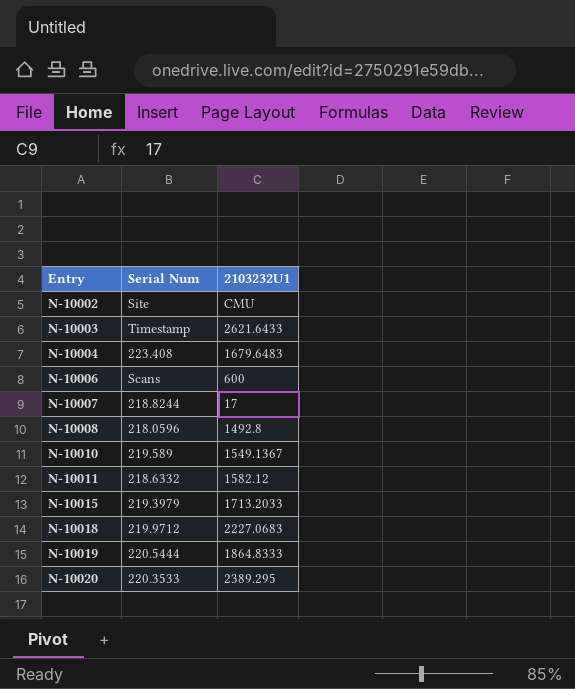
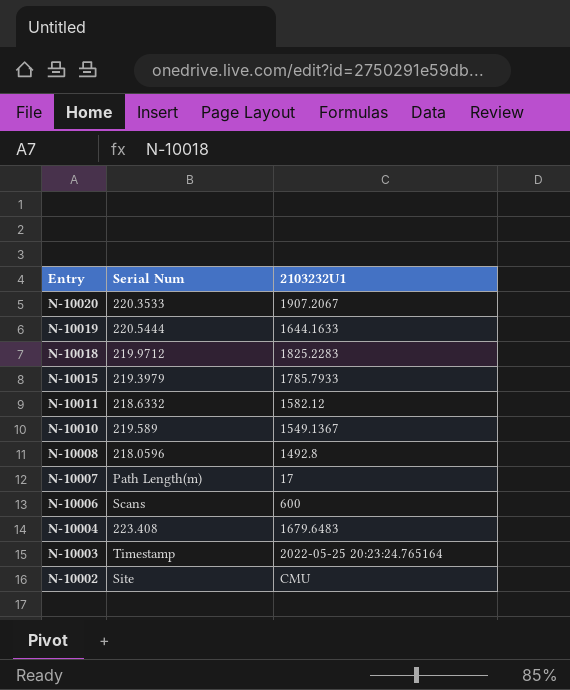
row order: Entry ascending -> Entry descending
N-10020 | 2103232U1: 2389.295 -> 1907.2067
N-10019 | 2103232U1: 1864.8333 -> 1644.1633
N-10018 | 2103232U1: 2227.0683 -> 1825.2283
N-10015 | 2103232U1: 1713.2033 -> 1785.7933
N-10007 | Serial Num: 218.8244 -> Path Length(m)
N-10003 | 2103232U1: 2621.6433 -> 2022-05-25 20:23:24.765164

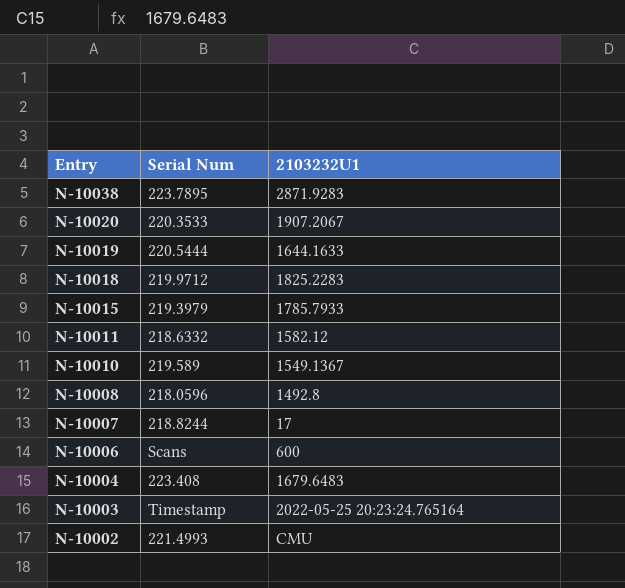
row N-10038: none -> 223.7895 | 2871.9283
N-10007 | Serial Num: Path Length(m) -> 218.8244
N-10002 | Serial Num: Site -> 221.4993

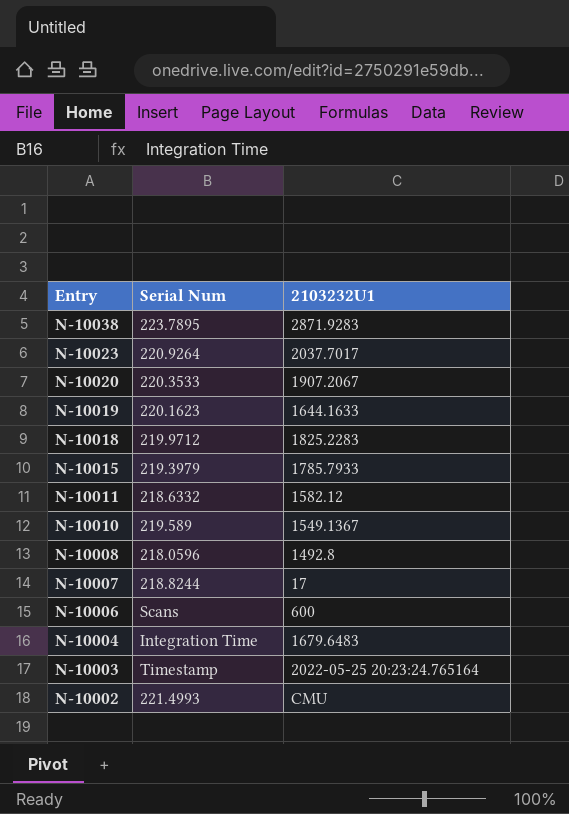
row N-10023: none -> 220.9264 | 2037.7017
N-10019 | Serial Num: 220.5444 -> 220.1623
N-10004 | Serial Num: 223.408 -> Integration Time

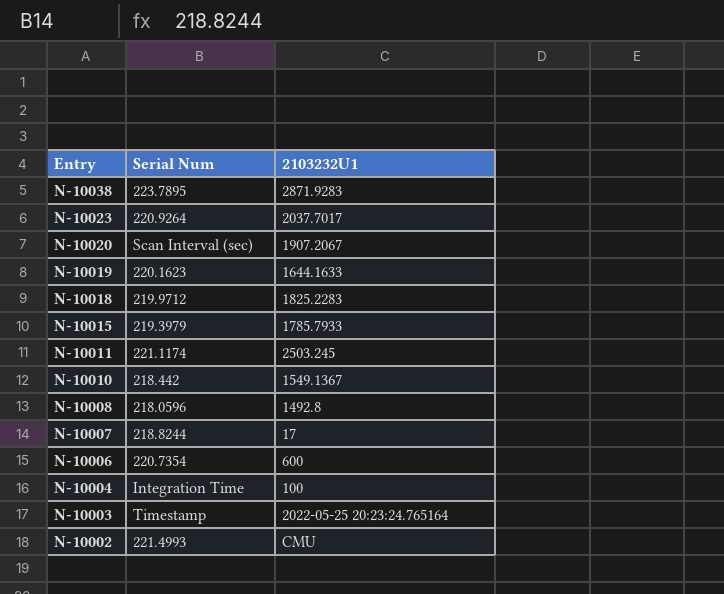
N-10020 | Serial Num: 220.3533 -> Scan Interval (sec)
N-10011 | Serial Num: 218.6332 -> 221.1174
N-10011 | 2103232U1: 1582.12 -> 2503.245
N-10010 | Serial Num: 219.589 -> 218.442
N-10006 | Serial Num: Scans -> 220.7354
N-10004 | 2103232U1: 1679.6483 -> 100

